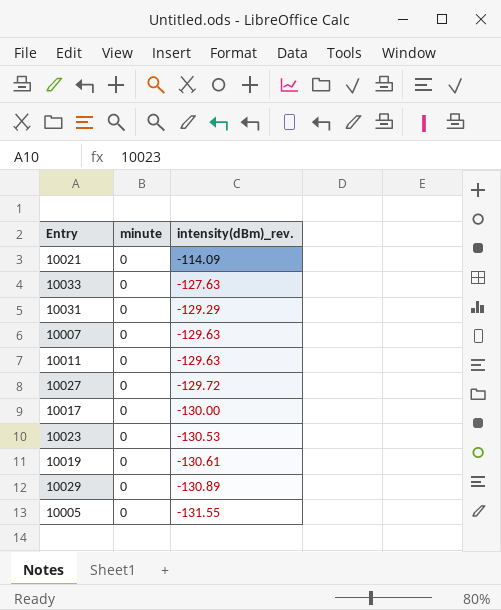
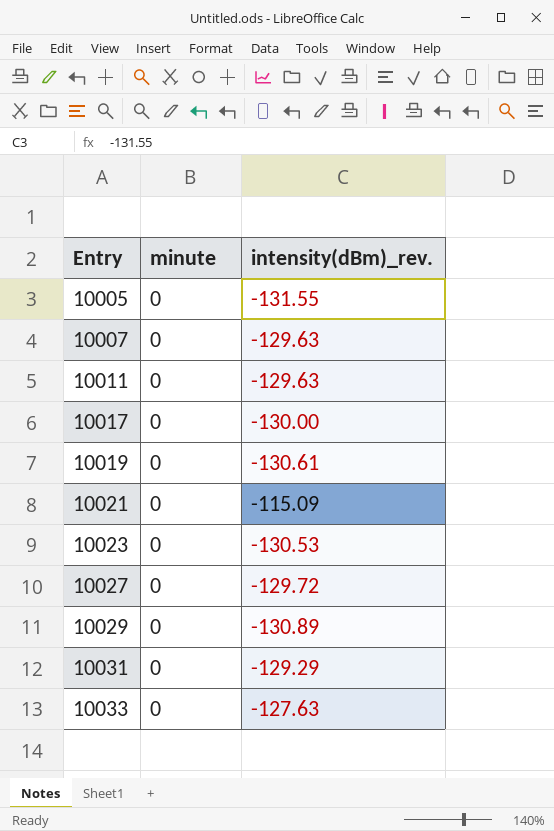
row order: intensity(dBm)_rev. descending -> Entry ascending
10021 | intensity(dBm)_rev.: -114.09 -> -115.09

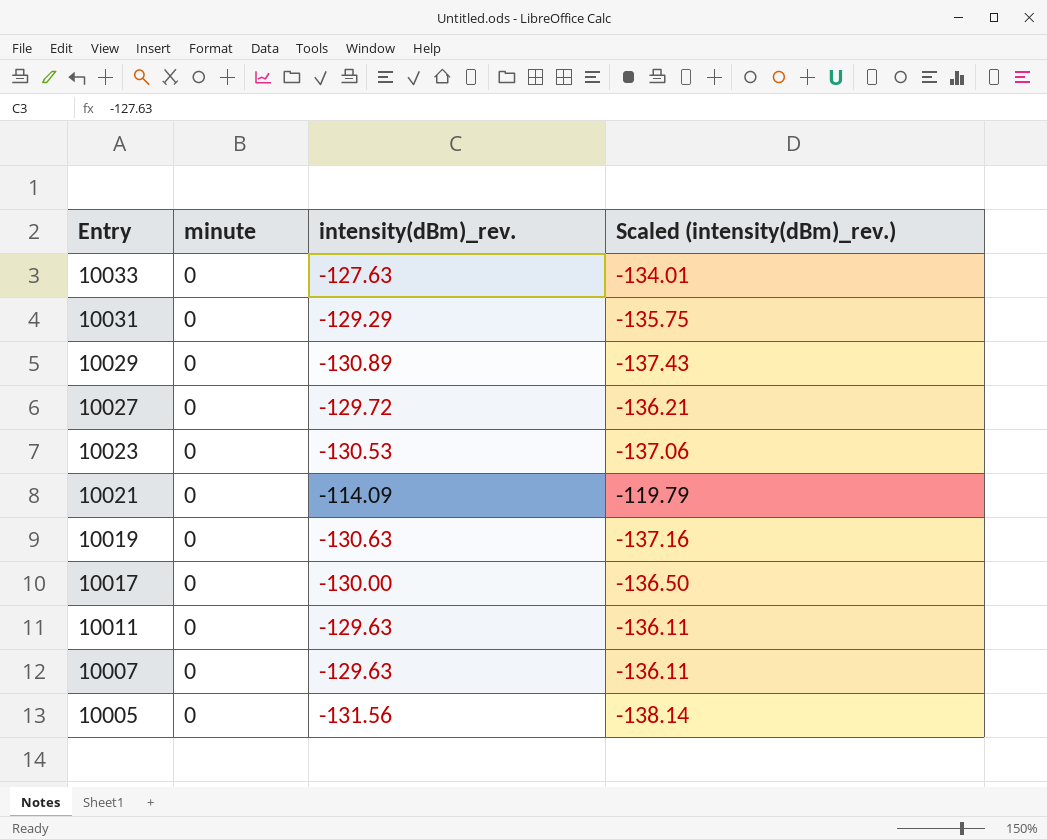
row order: Entry ascending -> Entry descending
column Scaled (intensity(dBm)_rev.) | formula: none -> [intensity(dBm)_rev.] * 1.05
10021 | intensity(dBm)_rev.: -115.09 -> -114.09
10019 | intensity(dBm)_rev.: -130.61 -> -130.63
10005 | intensity(dBm)_rev.: -131.55 -> -131.56

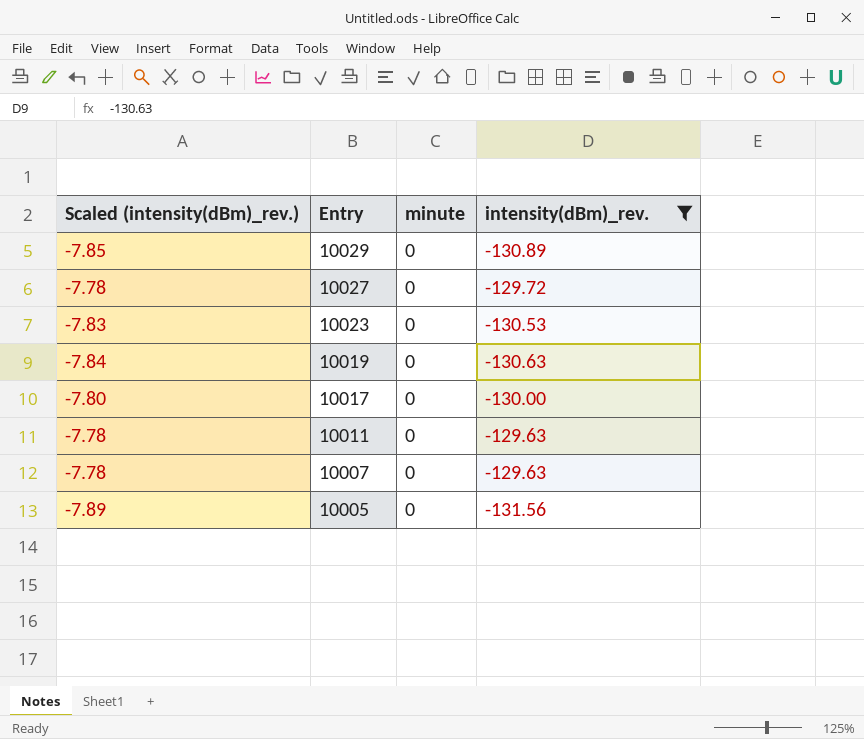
filter: none -> intensity(dBm)_rev. <= -129.63
column Scaled (intensity(dBm)_rev.) | formula: [intensity(dBm)_rev.] * 1.05 -> [intensity(dBm)_rev.] * 0.06
column Scaled (intensity(dBm)_rev.) | position: 4 -> 1

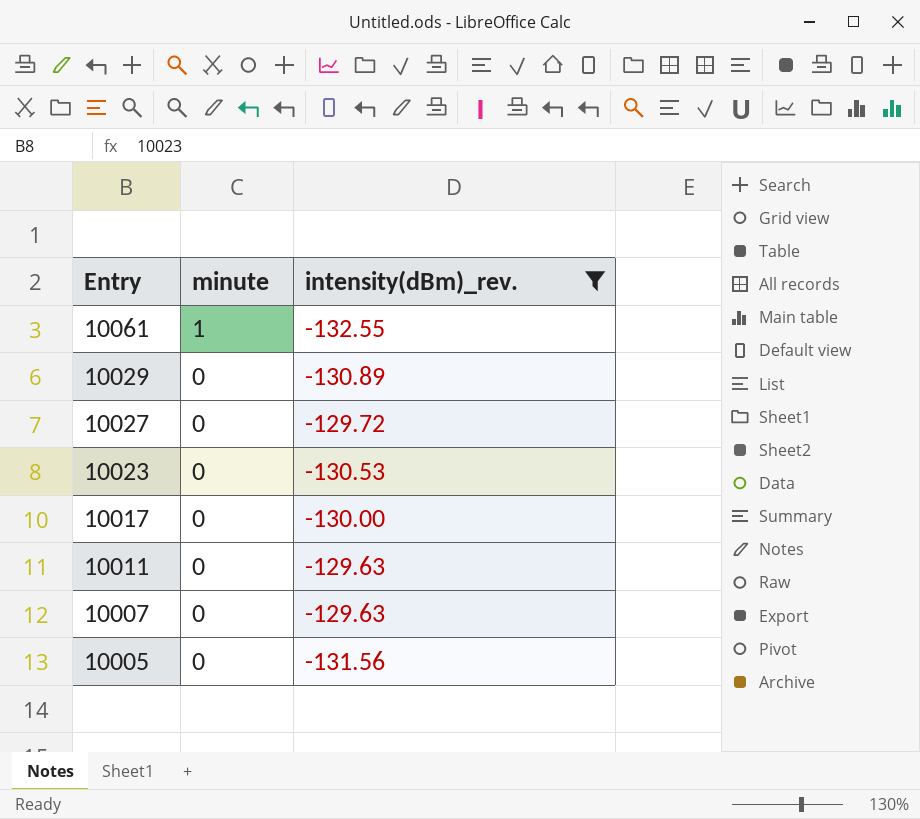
column Scaled (intensity(dBm)_rev.) | formula: [intensity(dBm)_rev.] * 0.06 -> none
row 10019: -7.84 | 0 | -130.63 -> none
row 10061: none -> 1 | -132.55

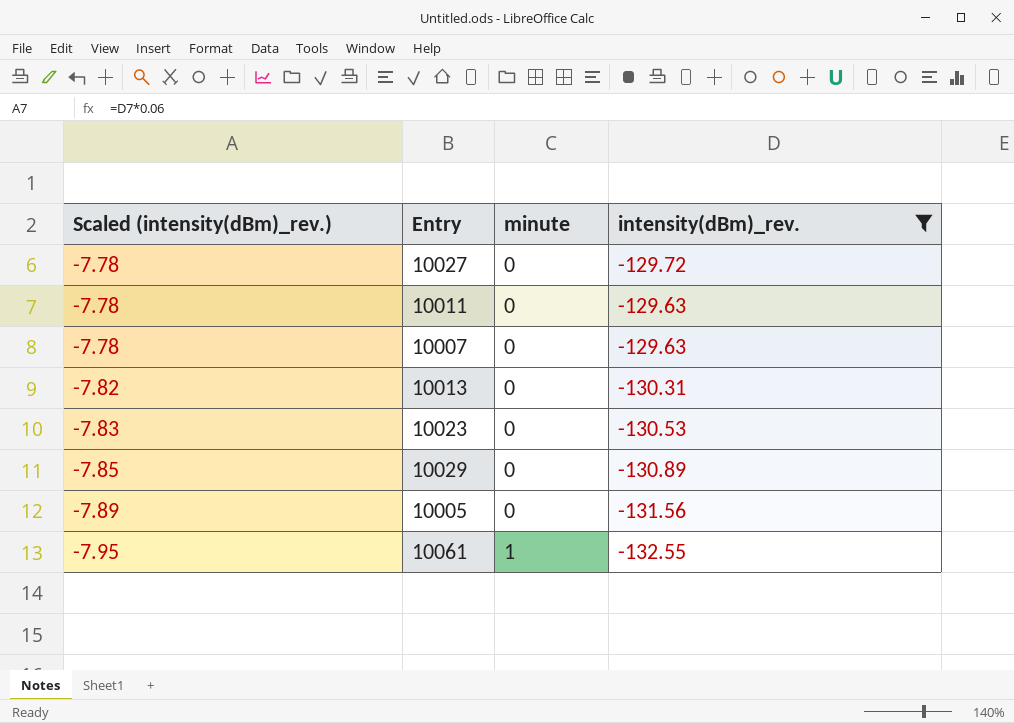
row order: Entry descending -> Scaled (intensity(dBm)_rev.) descending
column Scaled (intensity(dBm)_rev.) | formula: none -> [intensity(dBm)_rev.] * 0.06
row 10017: 0 | -130.00 -> none
row 10013: none -> -7.82 | 0 | -130.31

